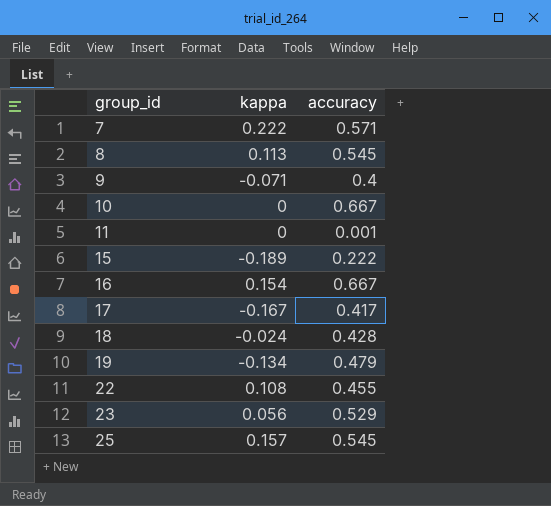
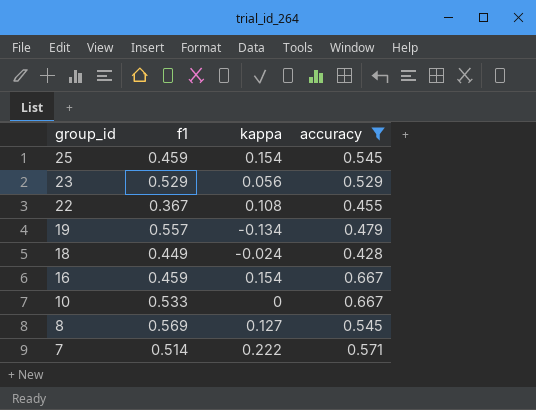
filter: none -> accuracy >= 0.428
row order: group_id ascending -> group_id descending
column f1 | position: none -> 2
25 | kappa: 0.157 -> 0.154
8 | kappa: 0.113 -> 0.127

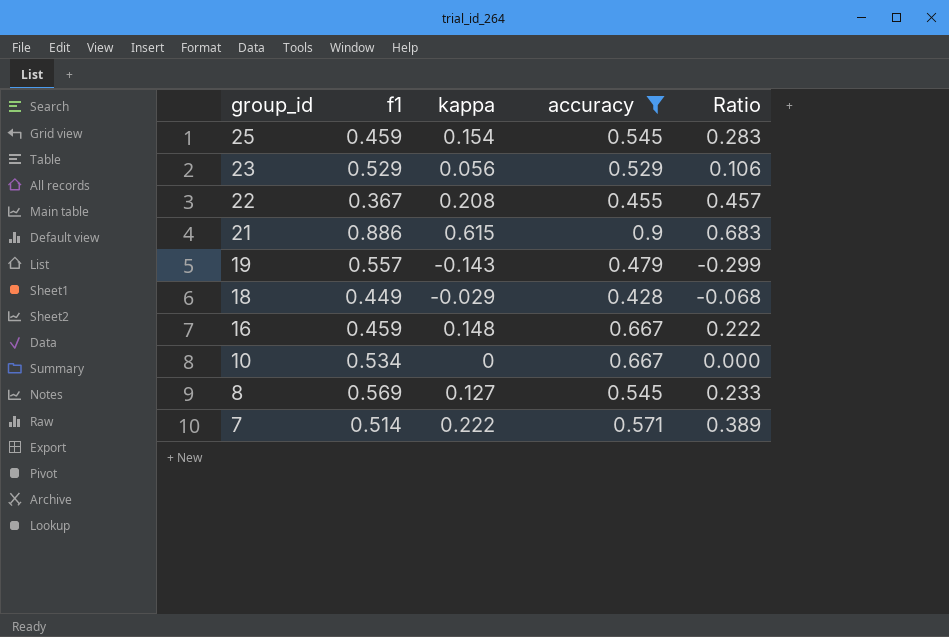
column Ratio | formula: none -> [kappa] / [accuracy]
22 | kappa: 0.108 -> 0.208
row 21: none -> 0.886 | 0.615 | 0.9 | 0.683
19 | kappa: -0.134 -> -0.143
18 | kappa: -0.024 -> -0.029
16 | kappa: 0.154 -> 0.148
10 | f1: 0.533 -> 0.534

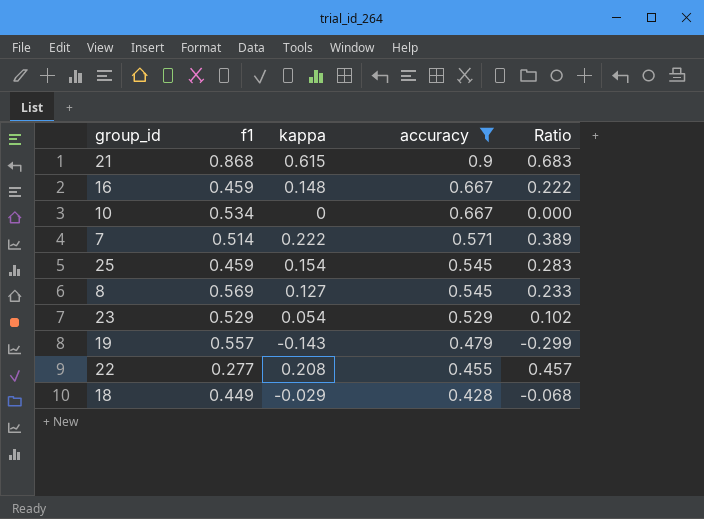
row order: group_id descending -> accuracy descending
21 | f1: 0.886 -> 0.868
23 | kappa: 0.056 -> 0.054
23 | Ratio: 0.106 -> 0.102
22 | f1: 0.367 -> 0.277

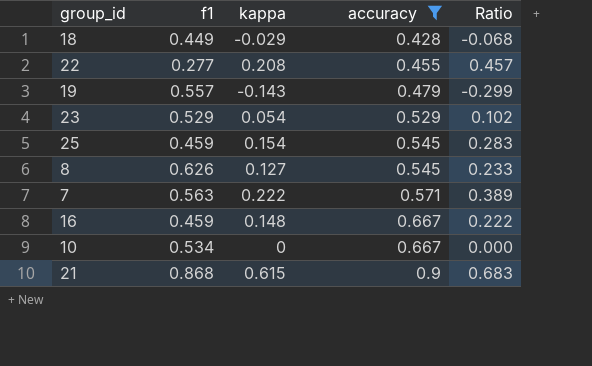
row order: accuracy descending -> accuracy ascending
8 | f1: 0.569 -> 0.626
7 | f1: 0.514 -> 0.563

